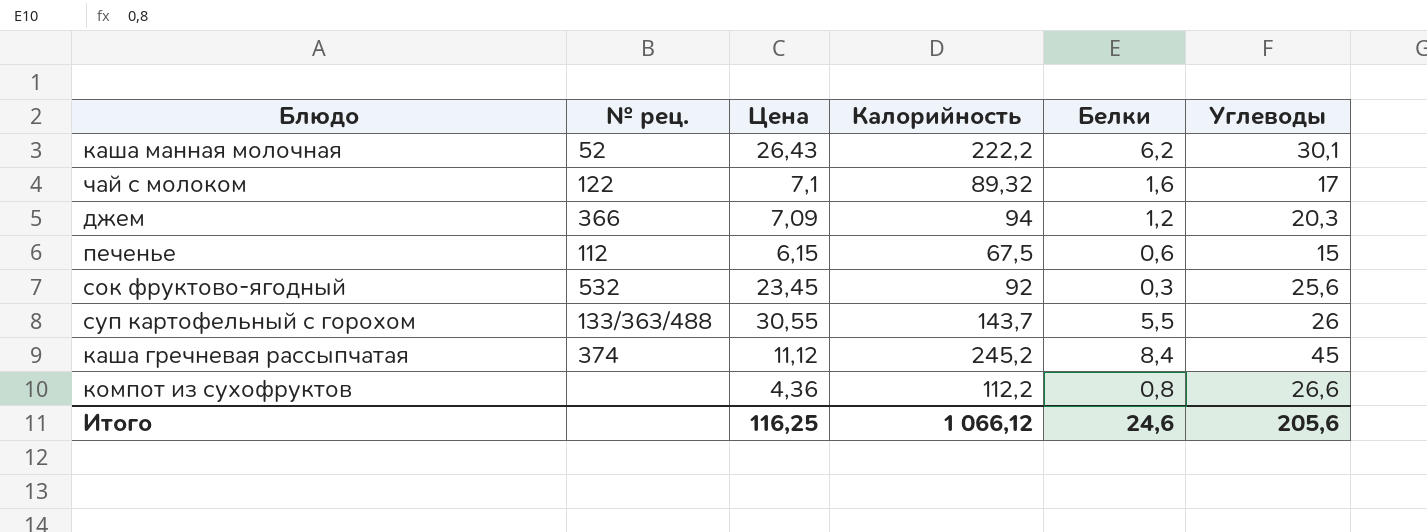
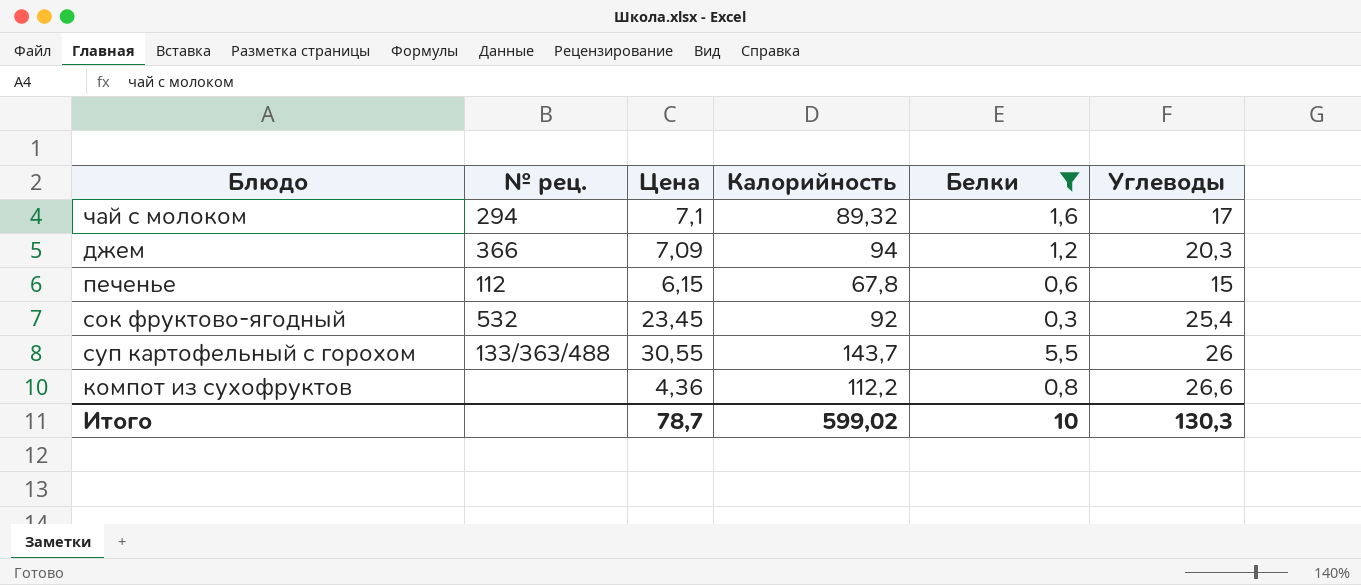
filter: none -> Белки <= 5,5
чай с молоком | № рец.: 122 -> 294
печенье | Калорийность: 67,5 -> 67,8
сок фруктово-ягодный | Углеводы: 25,6 -> 25,4
Итого | Цена: 116,25 -> 78,7
Итого | Калорийность: 1 066,12 -> 599,02
Итого | Белки: 24,6 -> 10
Итого | Углеводы: 205,6 -> 130,3

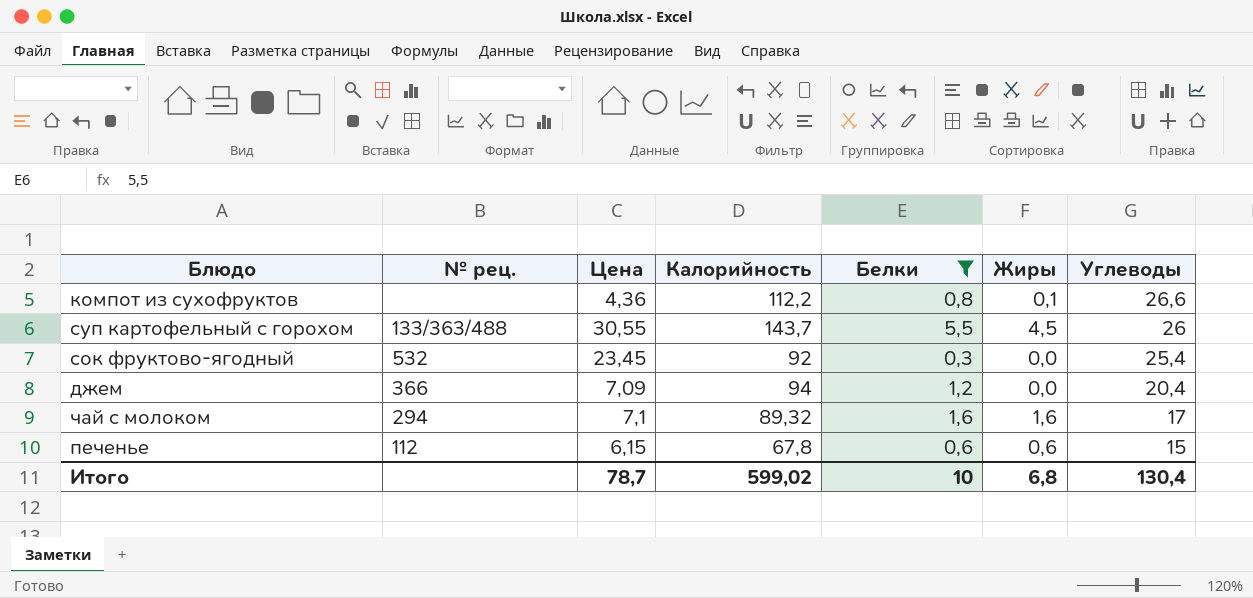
row order: none -> Углеводы descending
column Жиры | position: none -> 6
джем | Углеводы: 20,3 -> 20,4
Итого | Углеводы: 130,3 -> 130,4

